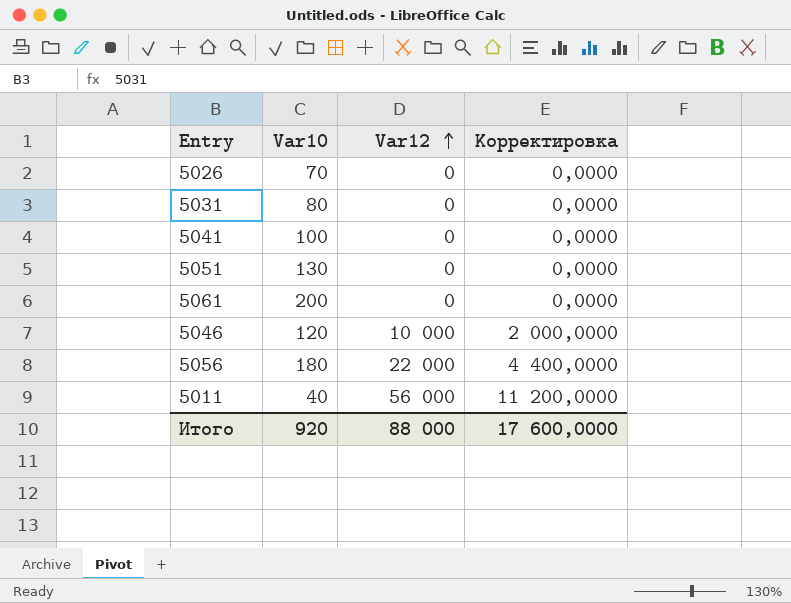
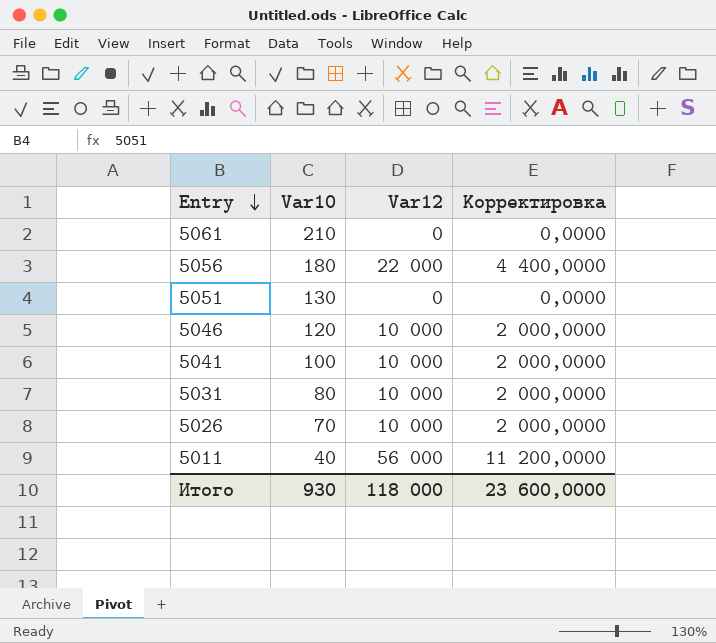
row order: Var12 ascending -> Entry descending
5061 | Var10: 200 -> 210
5041 | Var12: 0 -> 10 000
5041 | Корректировка: 0,0000 -> 2 000,0000
5031 | Var12: 0 -> 10 000
5031 | Корректировка: 0,0000 -> 2 000,0000
5026 | Var12: 0 -> 10 000
5026 | Корректировка: 0,0000 -> 2 000,0000
Итого | Var10: 920 -> 930
Итого | Var12: 88 000 -> 118 000
Итого | Корректировка: 17 600,0000 -> 23 600,0000

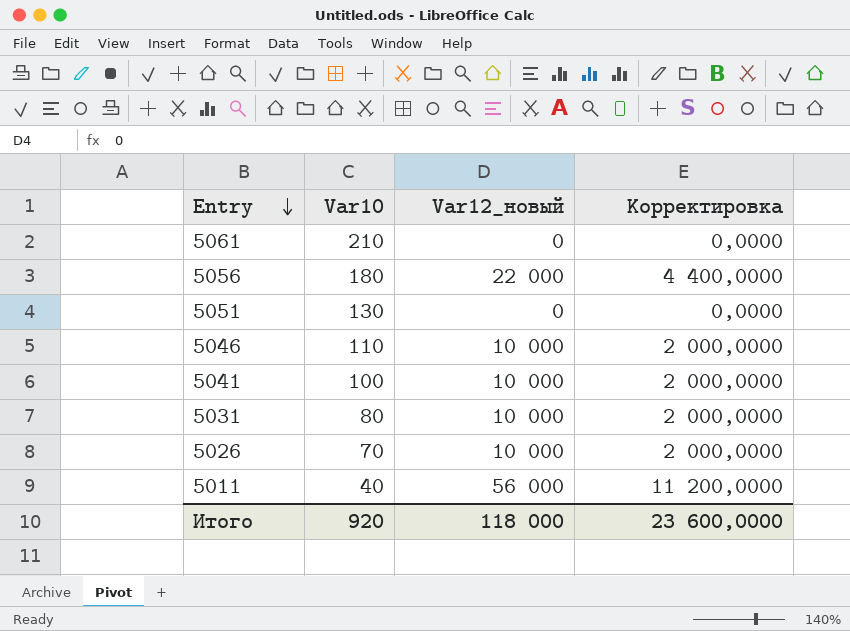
column name: Var12 -> Var12_новый
5046 | Var10: 120 -> 110
Итого | Var10: 930 -> 920

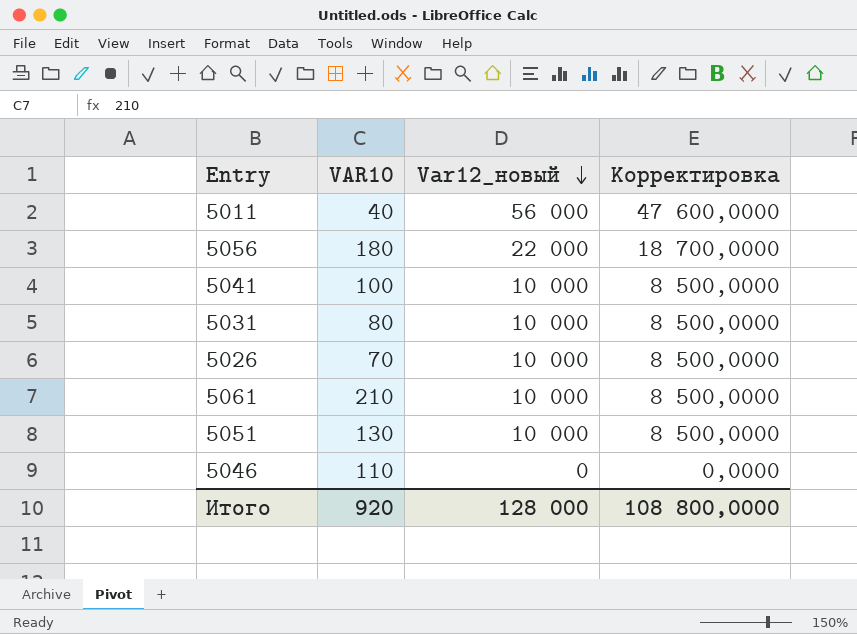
row order: Entry descending -> Var12_новый descending
column name: Var10 -> VAR10
column Корректировка | formula: [Var12_новый] * 0,2 -> [Var12_новый] * 0,85
5061 | Var12_новый: 0 -> 10 000
5051 | Var12_новый: 0 -> 10 000
5046 | Var12_новый: 10 000 -> 0
Итого | Var12_новый: 118 000 -> 128 000
Итого | Корректировка: 23 600,0000 -> 108 800,0000

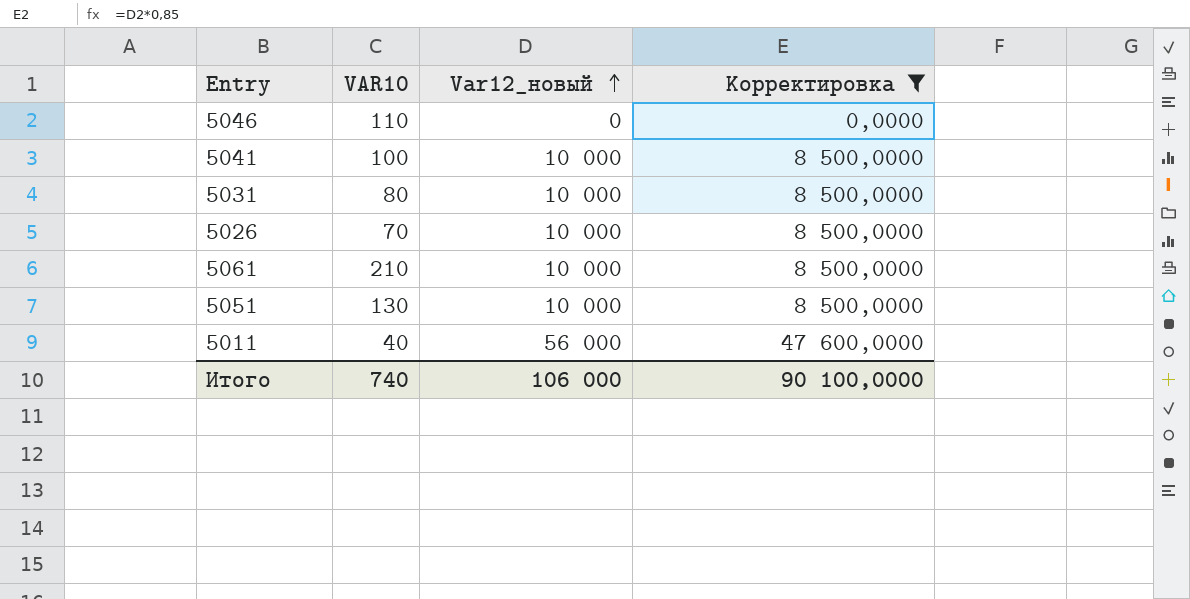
filter: none -> Корректировка != 18 700,0000
row order: Var12_новый descending -> Var12_новый ascending
Итого | VAR10: 920 -> 740
Итого | Var12_новый: 128 000 -> 106 000
Итого | Корректировка: 108 800,0000 -> 90 100,0000

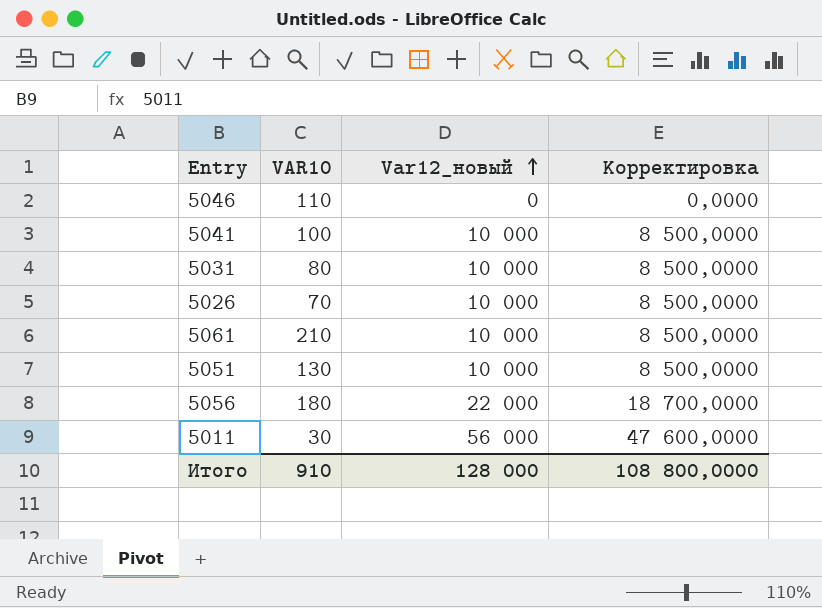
filter: Корректировка != 18 700,0000 -> none
5011 | VAR10: 40 -> 30
Итого | VAR10: 740 -> 910
Итого | Var12_новый: 106 000 -> 128 000
Итого | Корректировка: 90 100,0000 -> 108 800,0000

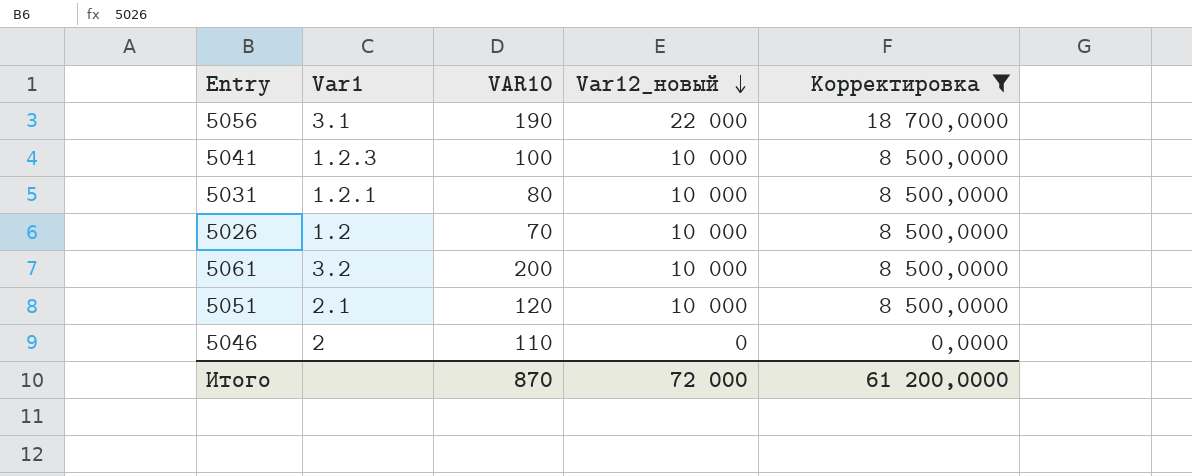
filter: none -> Корректировка != 47 600,0000
row order: Var12_новый ascending -> Var12_новый descending
column Var1 | position: none -> 2
5056 | VAR10: 180 -> 190
5061 | VAR10: 210 -> 200
5051 | VAR10: 130 -> 120
Итого | VAR10: 910 -> 870
Итого | Var12_новый: 128 000 -> 72 000
Итого | Корректировка: 108 800,0000 -> 61 200,0000

